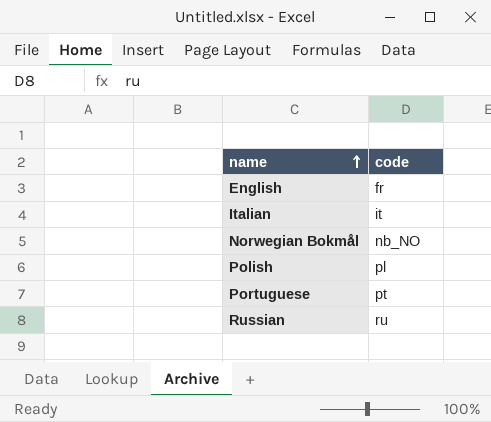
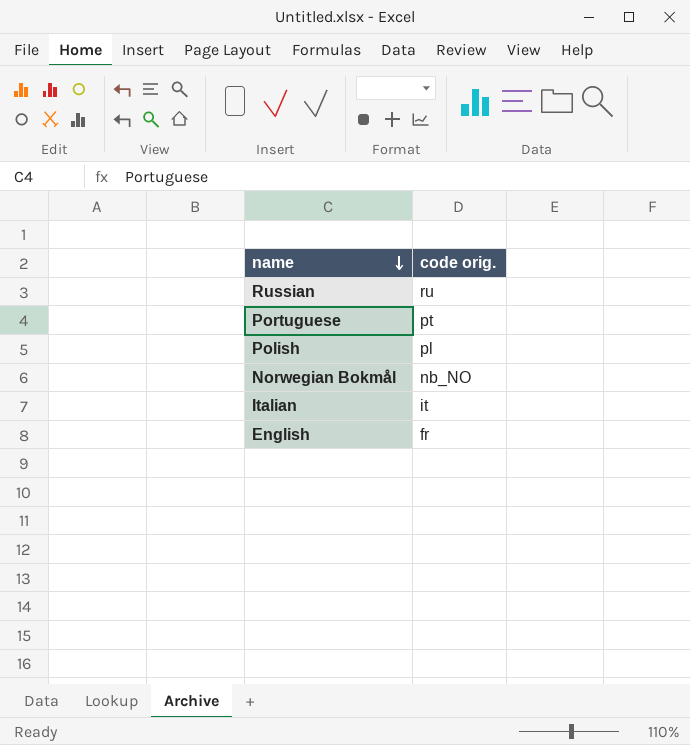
row order: name ascending -> name descending
column name: code -> code orig.

